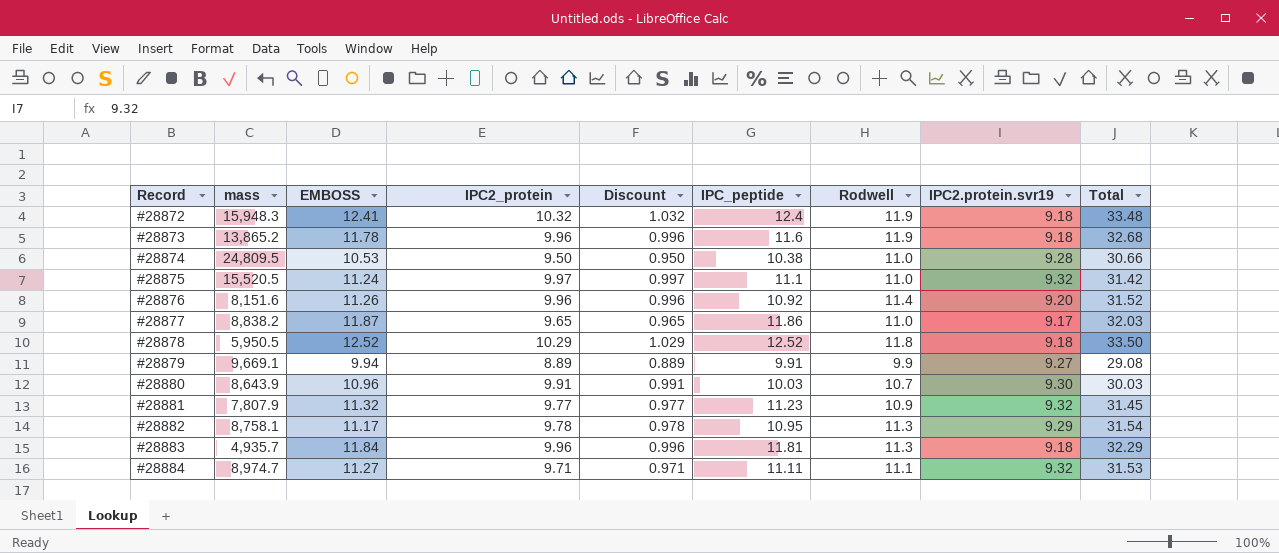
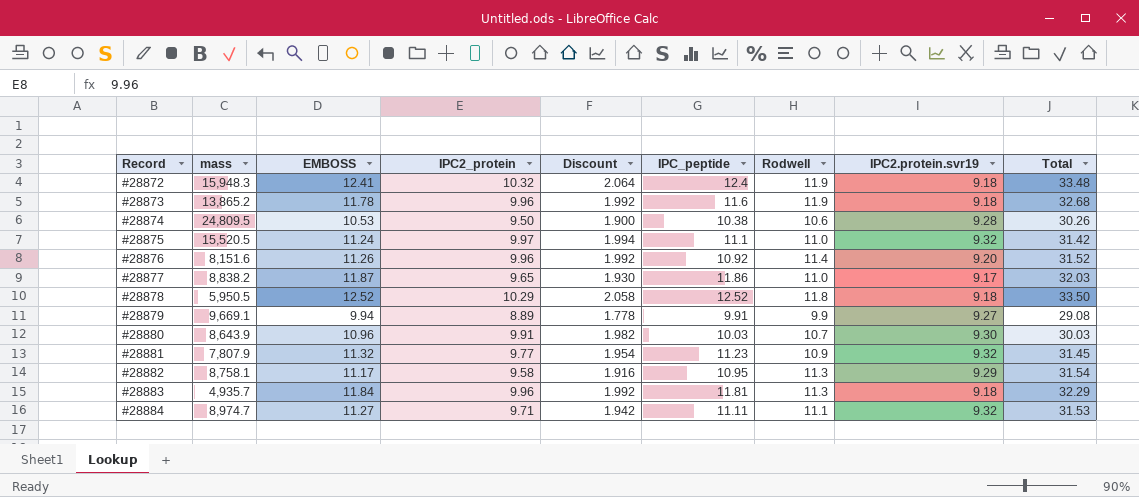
column Discount | formula: [IPC2_protein] * 0.1 -> [IPC2_protein] * 0.2
#28874 | Rodwell: 11.0 -> 10.6
#28874 | Total: 30.66 -> 30.26
#28882 | IPC2_protein: 9.78 -> 9.58

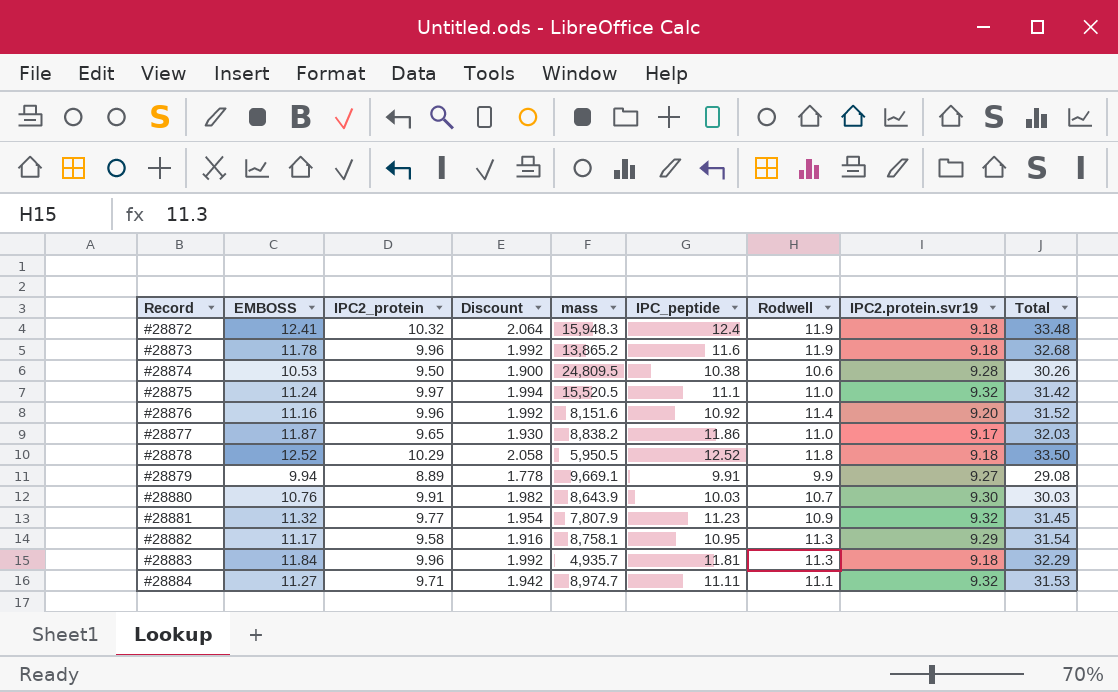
column mass | position: 2 -> 5
#28876 | EMBOSS: 11.26 -> 11.16
#28880 | EMBOSS: 10.96 -> 10.76

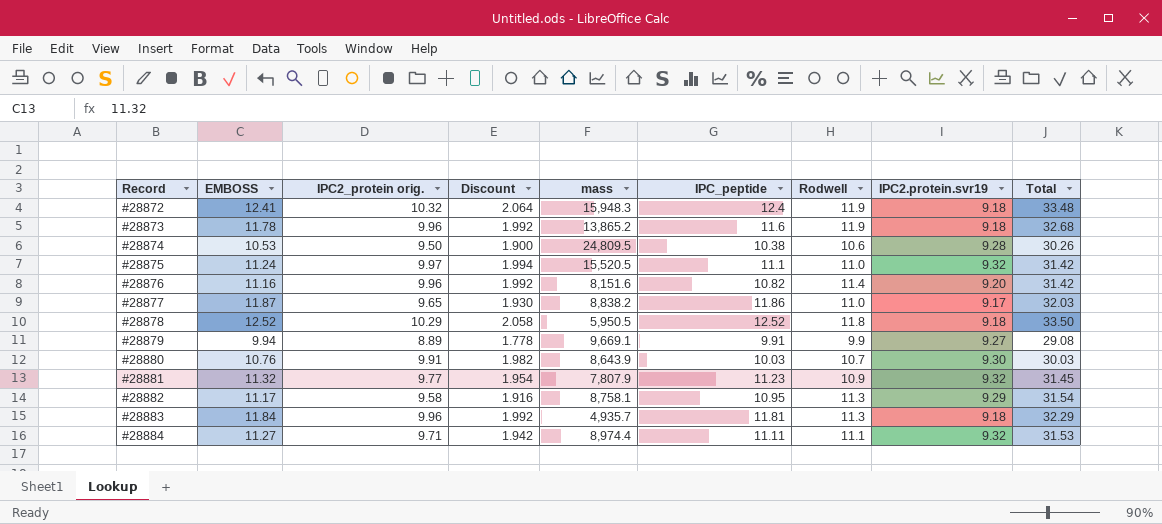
column name: IPC2_protein -> IPC2_protein orig.
#28876 | IPC_peptide: 10.92 -> 10.82
#28876 | Total: 31.52 -> 31.42
#28884 | mass: 8,974.7 -> 8,974.4

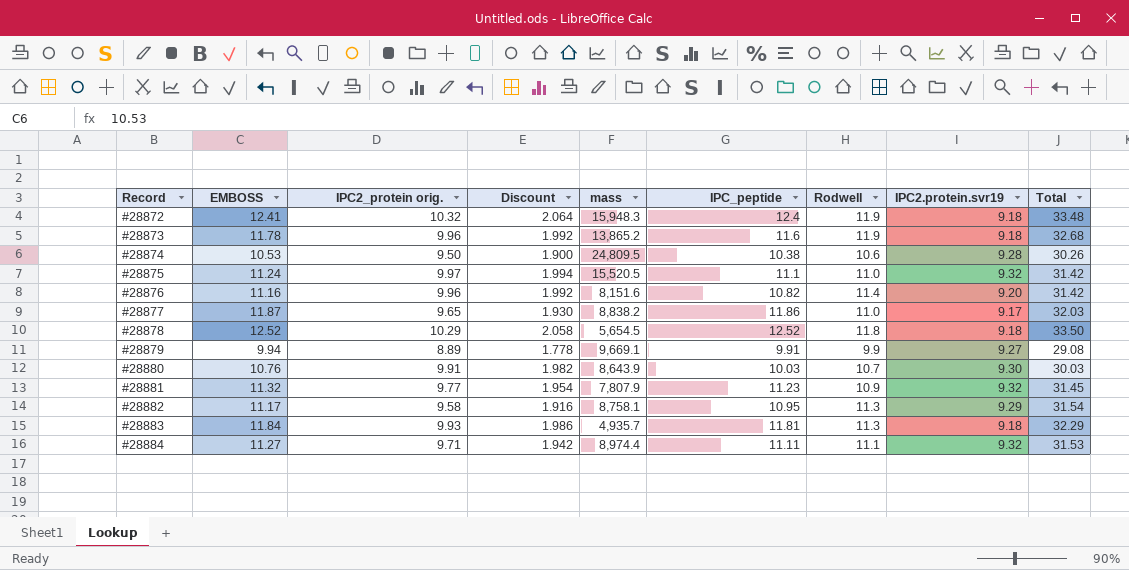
#28878 | mass: 5,950.5 -> 5,654.5
#28883 | IPC2_protein orig.: 9.96 -> 9.93
#28883 | Discount: 1.992 -> 1.986

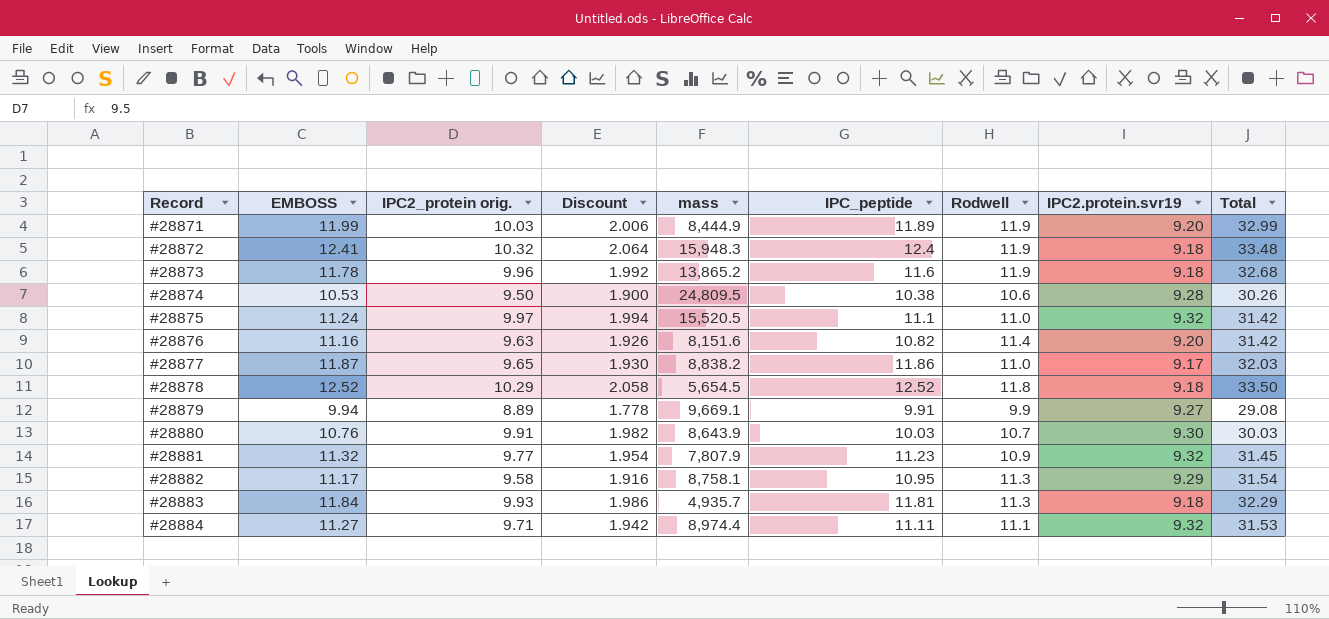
row #28871: none -> 11.99 | 10.03 | 2.006 | 8,444.9 | 11.89 | 11.9 | 9.20 | 32.99
#28876 | IPC2_protein orig.: 9.96 -> 9.63
#28876 | Discount: 1.992 -> 1.926

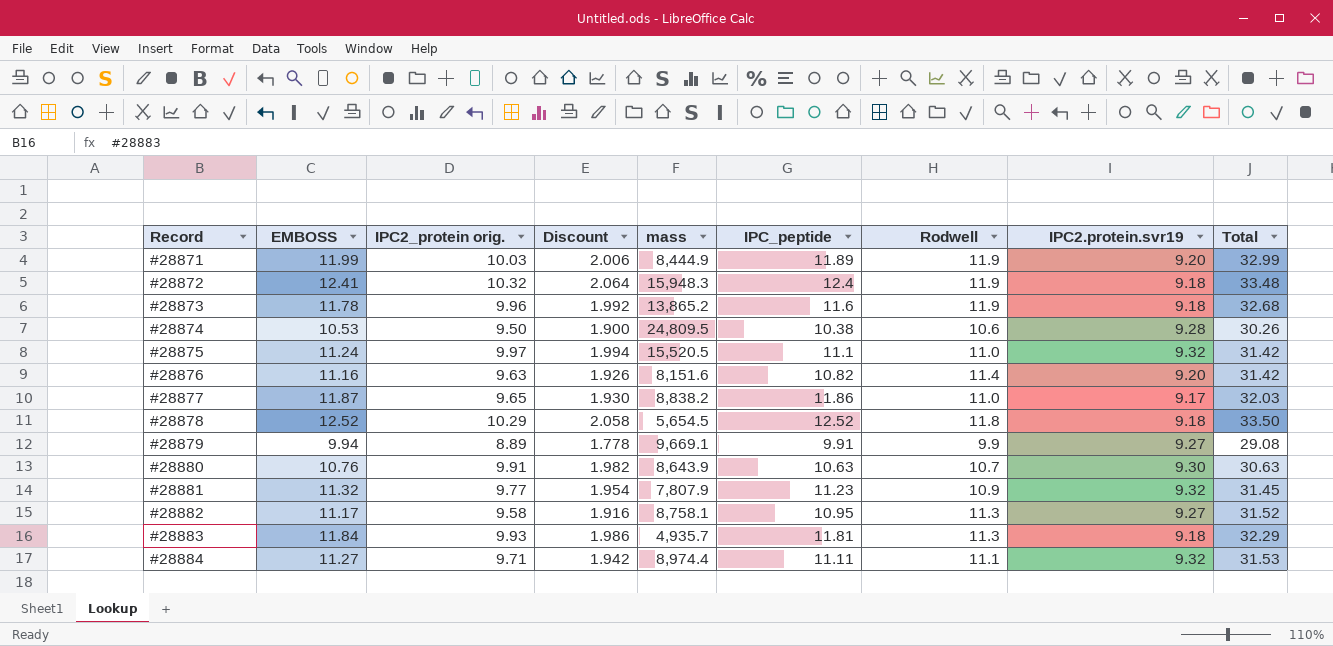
#28880 | IPC_peptide: 10.03 -> 10.63
#28880 | Total: 30.03 -> 30.63
#28882 | IPC2.protein.svr19: 9.29 -> 9.27
#28882 | Total: 31.54 -> 31.52

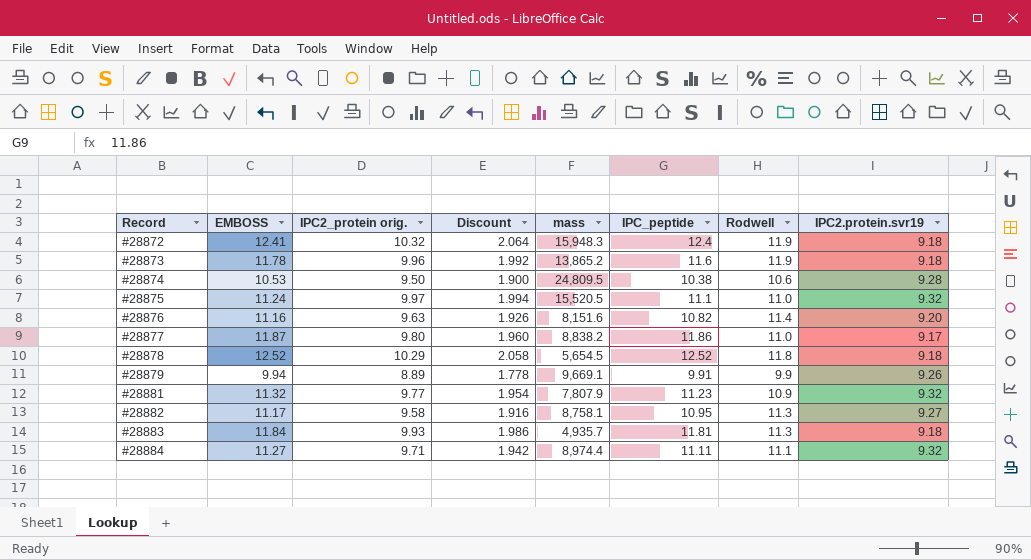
column Total | formula: [IPC_peptide] + [Rodwell] + [IPC2.protein.svr19] -> none
row #28871: 11.99 | 10.03 | 2.006 | 8,444.9 | 11.89 | 11.9 | 9.20 | 32.99 -> none
row #28880: 10.76 | 9.91 | 1.982 | 8,643.9 | 10.63 | 10.7 | 9.30 | 30.63 -> none
#28877 | IPC2_protein orig.: 9.65 -> 9.80
#28877 | Discount: 1.930 -> 1.960
#28879 | IPC2.protein.svr19: 9.27 -> 9.26

